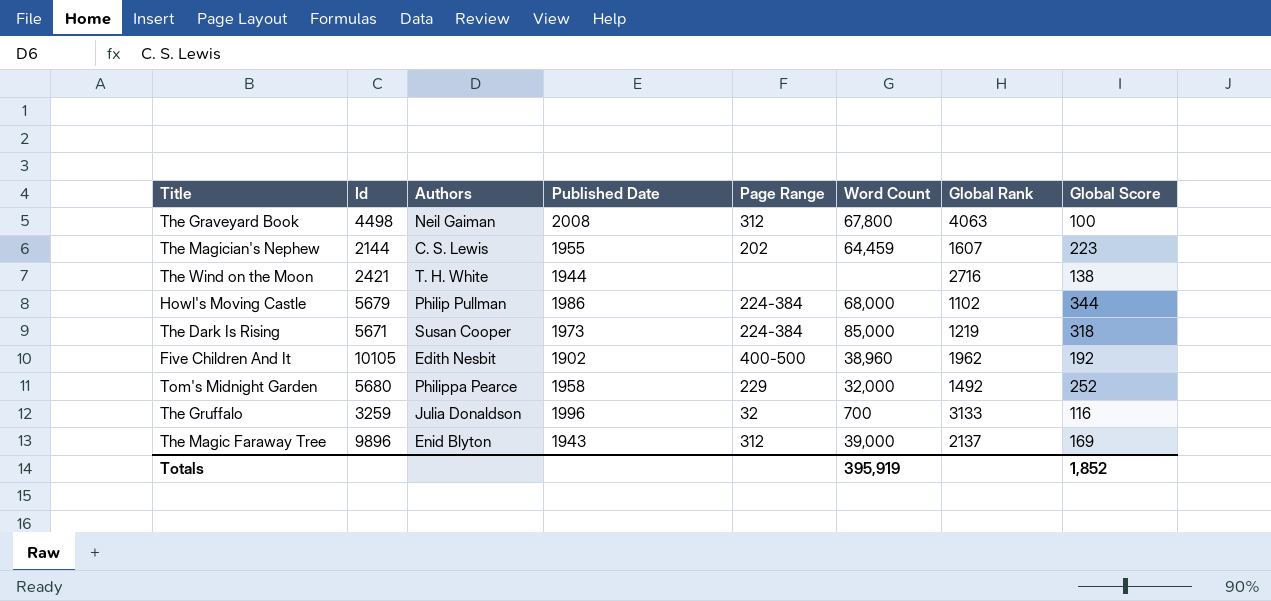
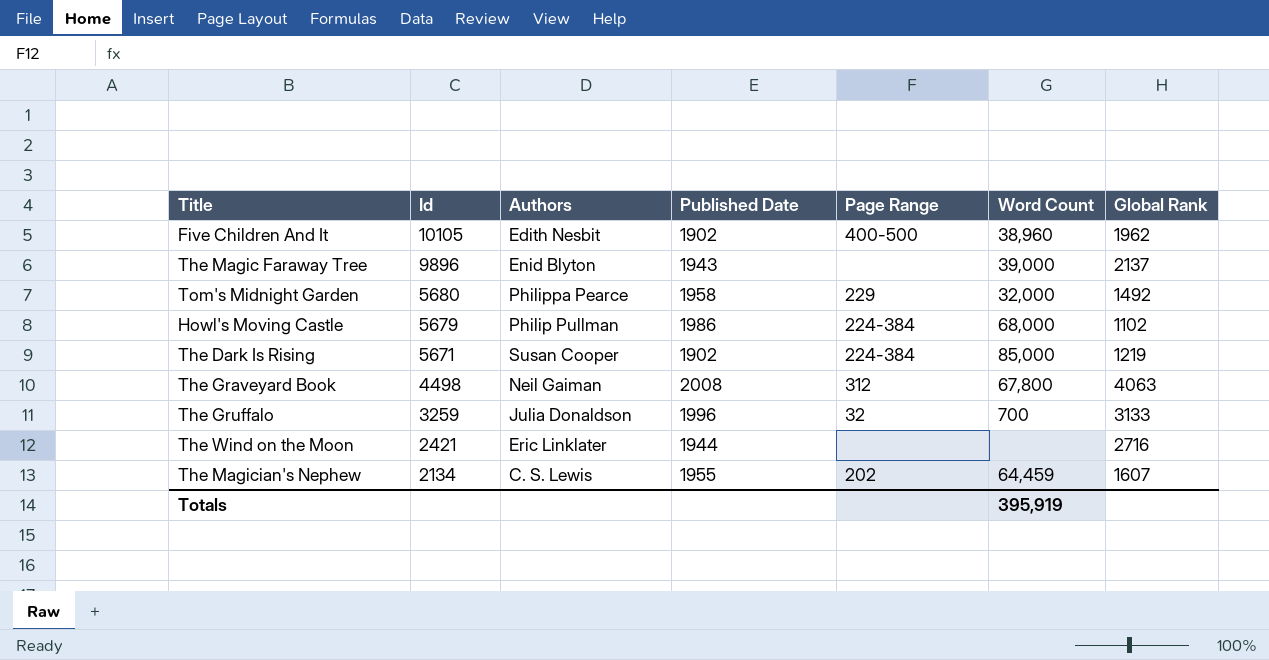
row order: none -> Id descending
column Global Score | position: 8 -> none
The Magic Faraway Tree | Page Range: 312 -> none
The Dark Is Rising | Published Date: 1973 -> 1902
The Wind on the Moon | Authors: T. H. White -> Eric Linklater
The Magician's Nephew | Id: 2144 -> 2134

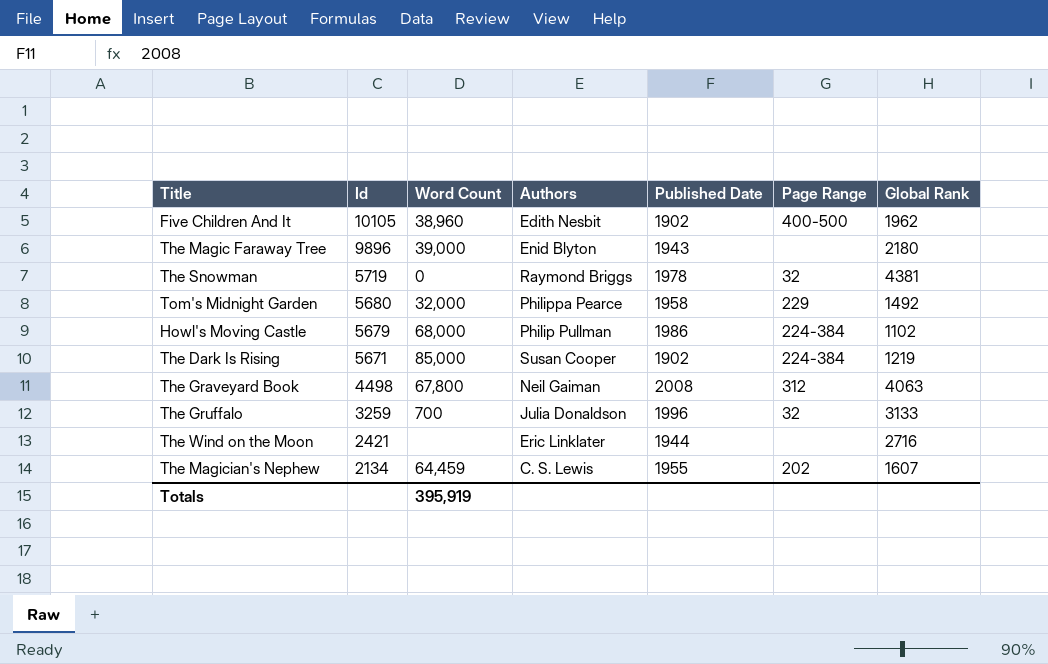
column Word Count | position: 6 -> 3
The Magic Faraway Tree | Global Rank: 2137 -> 2180
row The Snowman: none -> 5719 | 0 | Raymond Briggs | 1978 | 32 | 4381

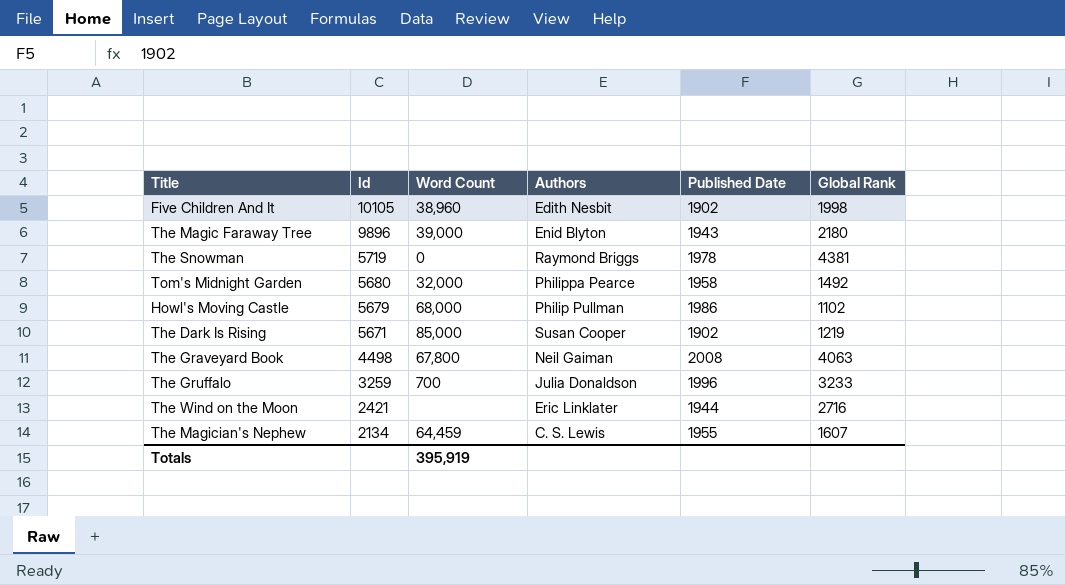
column Page Range | position: 6 -> none
Five Children And It | Global Rank: 1962 -> 1998
The Gruffalo | Global Rank: 3133 -> 3233

